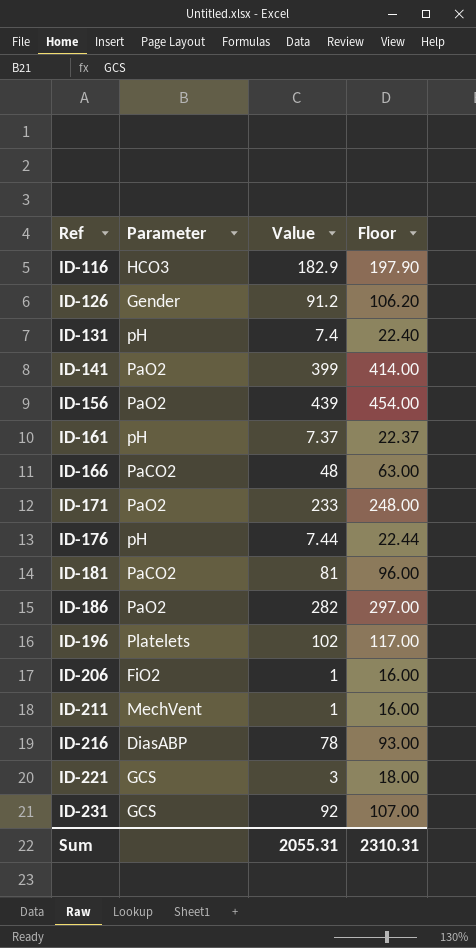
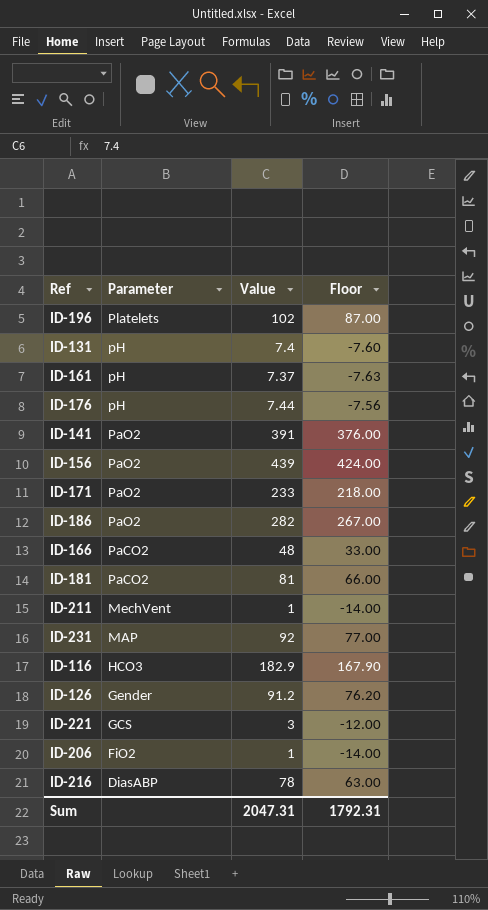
row order: Ref ascending -> Parameter descending
column Floor | formula: [Value] + 15 -> [Value] - 15
ID-141 | Value: 399 -> 391
ID-231 | Parameter: GCS -> MAP
Sum | Value: 2055.31 -> 2047.31
Sum | Floor: 2310.31 -> 1792.31

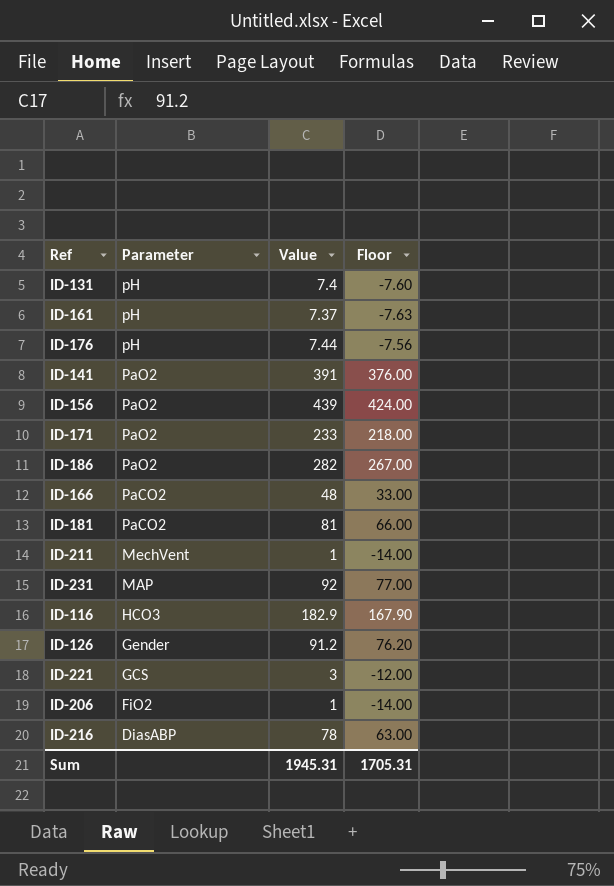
row ID-196: Platelets | 102 | 87.00 -> none
Sum | Value: 2047.31 -> 1945.31
Sum | Floor: 1792.31 -> 1705.31

